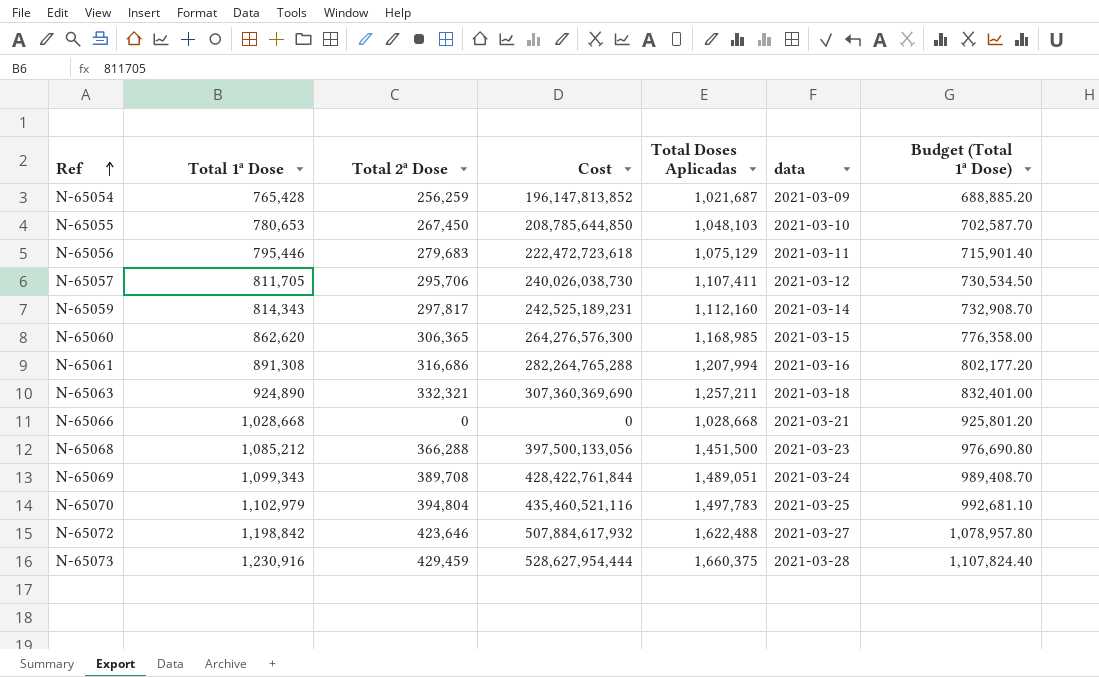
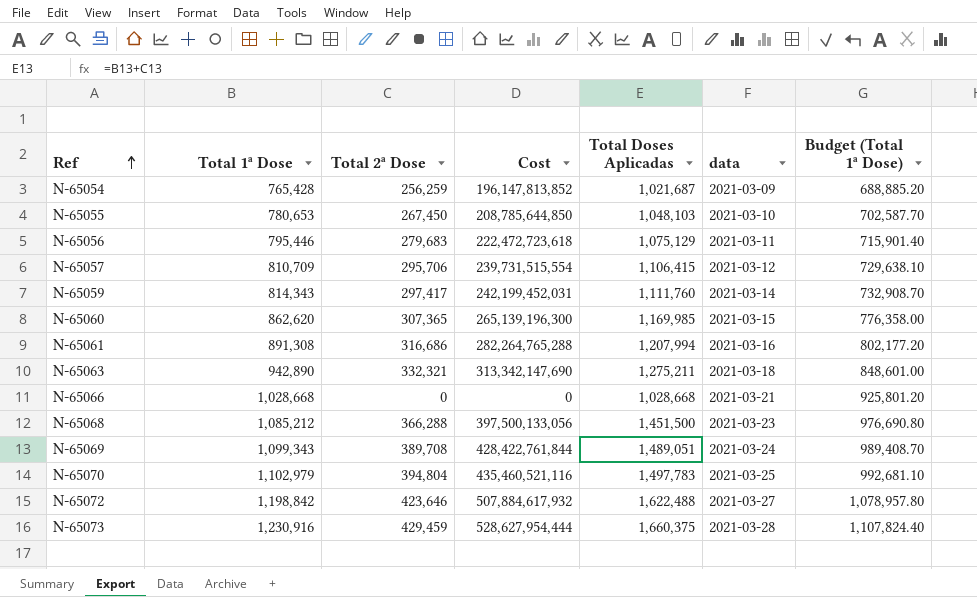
N-65057 | Total 1ª Dose: 811,705 -> 810,709
N-65057 | Cost: 240,026,038,730 -> 239,731,515,554
N-65057 | Total Doses Aplicadas: 1,107,411 -> 1,106,415
N-65057 | Budget (Total 1ª Dose): 730,534.50 -> 729,638.10
N-65059 | Total 2ª Dose: 297,817 -> 297,417
N-65059 | Cost: 242,525,189,231 -> 242,199,452,031
N-65059 | Total Doses Aplicadas: 1,112,160 -> 1,111,760
N-65060 | Total 2ª Dose: 306,365 -> 307,365
N-65060 | Cost: 264,276,576,300 -> 265,139,196,300
N-65060 | Total Doses Aplicadas: 1,168,985 -> 1,169,985
N-65063 | Total 1ª Dose: 924,890 -> 942,890
N-65063 | Cost: 307,360,369,690 -> 313,342,147,690
N-65063 | Total Doses Aplicadas: 1,257,211 -> 1,275,211
N-65063 | Budget (Total 1ª Dose): 832,401.00 -> 848,601.00

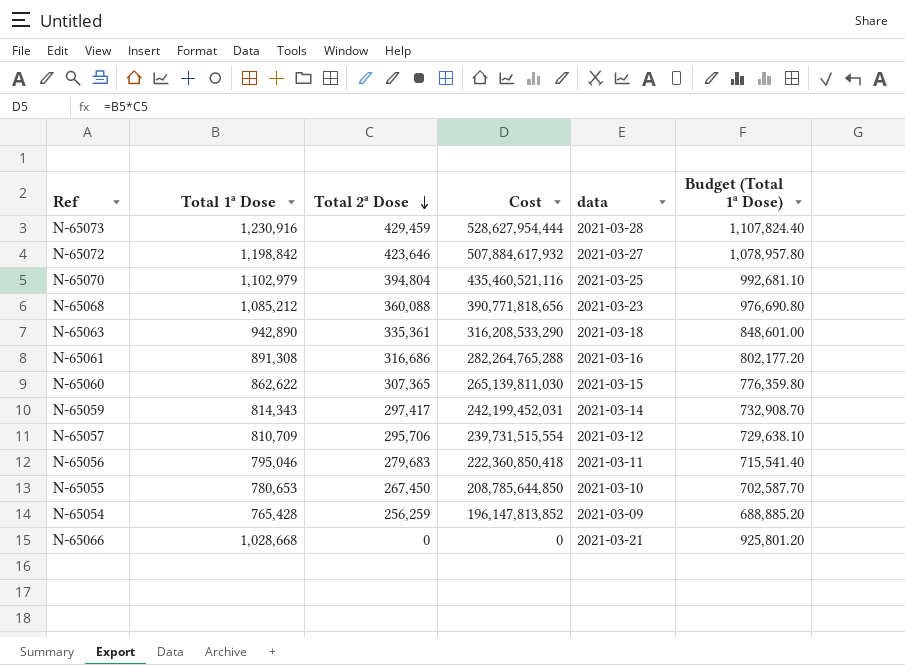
row order: Ref ascending -> Total 2ª Dose descending
column Total Doses Aplicadas | formula: [Total 1ª Dose] + [Total 2ª Dose] -> none
row N-65069: 1,099,343 | 389,708 | 428,422,761,844 | 1,489,051 | 2021-03-24 | 989,408.70 -> none
N-65068 | Total 2ª Dose: 366,288 -> 360,088
N-65068 | Cost: 397,500,133,056 -> 390,771,818,656
N-65063 | Total 2ª Dose: 332,321 -> 335,361
N-65063 | Cost: 313,342,147,690 -> 316,208,533,290
N-65060 | Total 1ª Dose: 862,620 -> 862,622
N-65060 | Cost: 265,139,196,300 -> 265,139,811,030
N-65060 | Budget (Total 1ª Dose): 776,358.00 -> 776,359.80
N-65056 | Total 1ª Dose: 795,446 -> 795,046
N-65056 | Cost: 222,472,723,618 -> 222,360,850,418
N-65056 | Budget (Total 1ª Dose): 715,901.40 -> 715,541.40

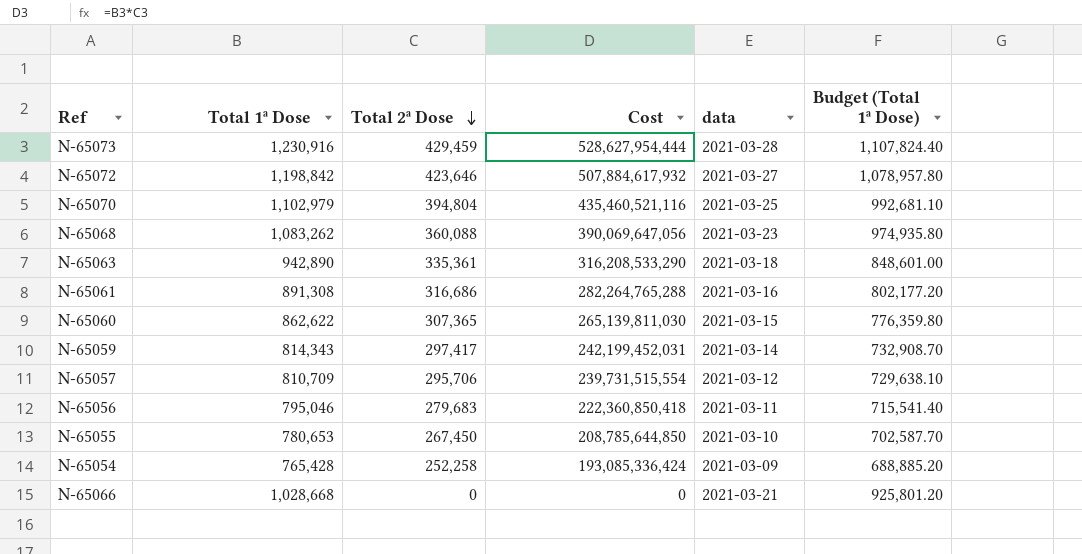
N-65068 | Total 1ª Dose: 1,085,212 -> 1,083,262
N-65068 | Cost: 390,771,818,656 -> 390,069,647,056
N-65068 | Budget (Total 1ª Dose): 976,690.80 -> 974,935.80
N-65054 | Total 2ª Dose: 256,259 -> 252,258
N-65054 | Cost: 196,147,813,852 -> 193,085,336,424

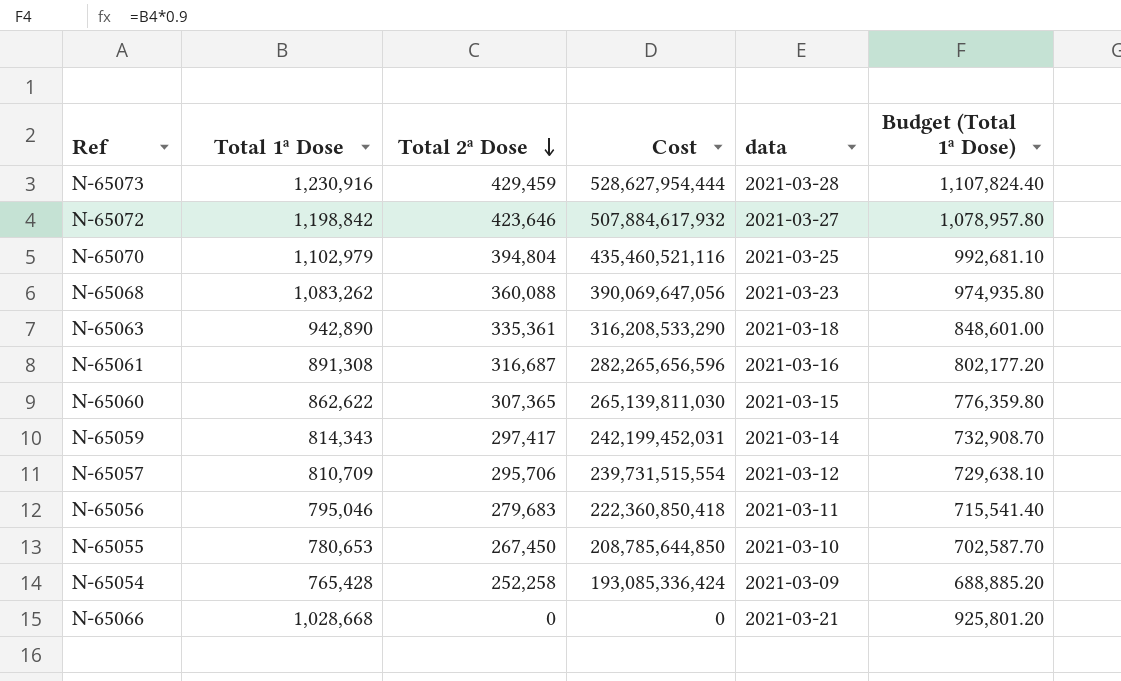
N-65061 | Total 2ª Dose: 316,686 -> 316,687
N-65061 | Cost: 282,264,765,288 -> 282,265,656,596

